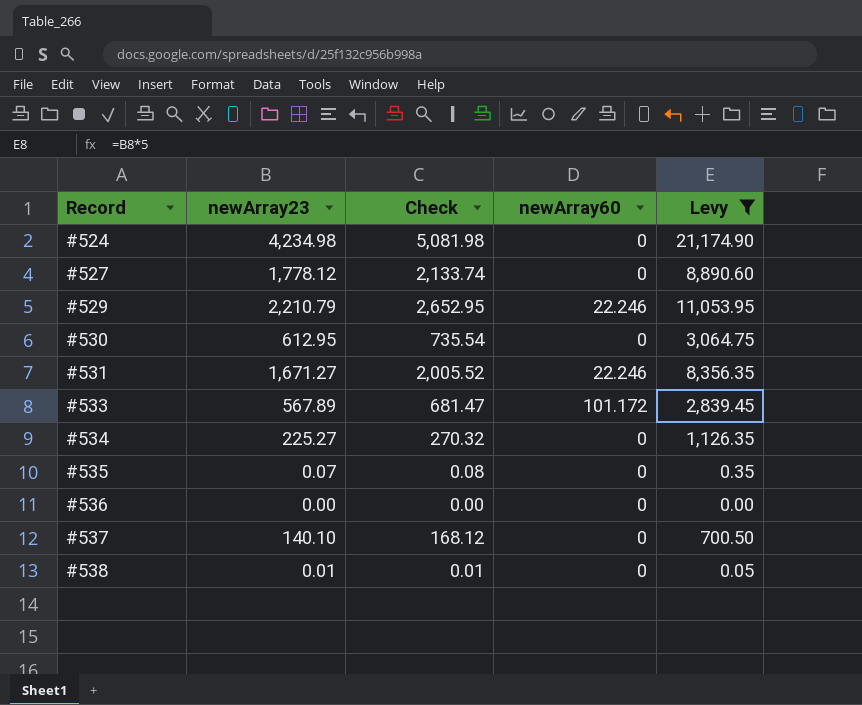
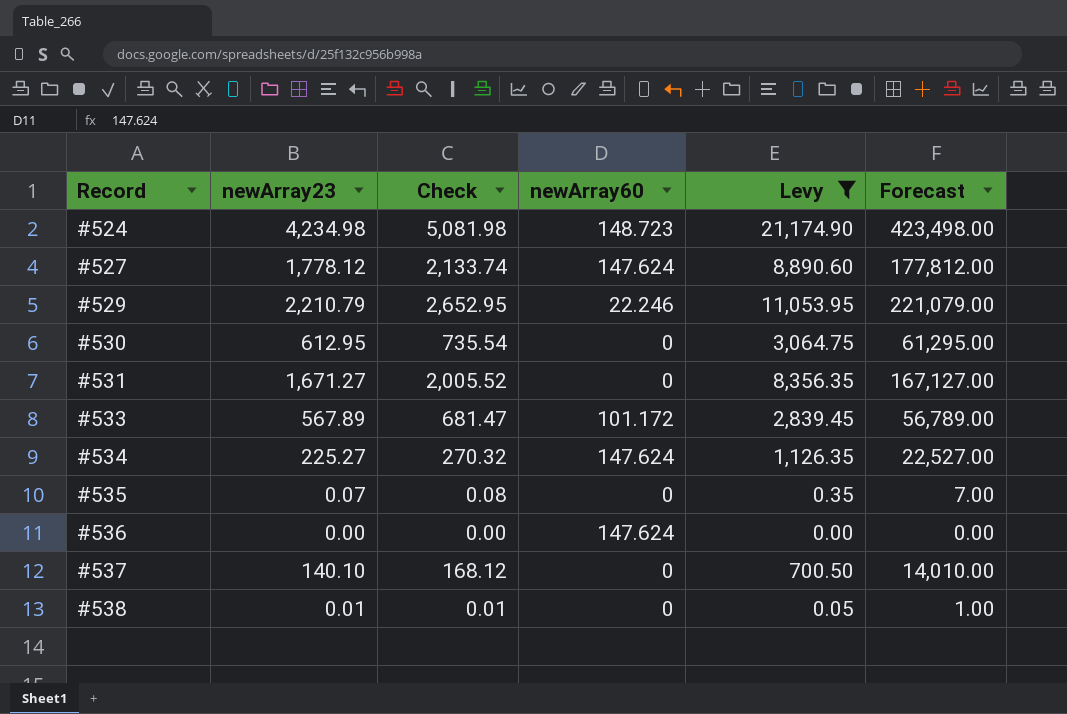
column Forecast | formula: none -> [newArray23] * 100
#524 | newArray60: 0 -> 148.723
#527 | newArray60: 0 -> 147.624
#531 | newArray60: 22.246 -> 0
#534 | newArray60: 0 -> 147.624
#536 | newArray60: 0 -> 147.624

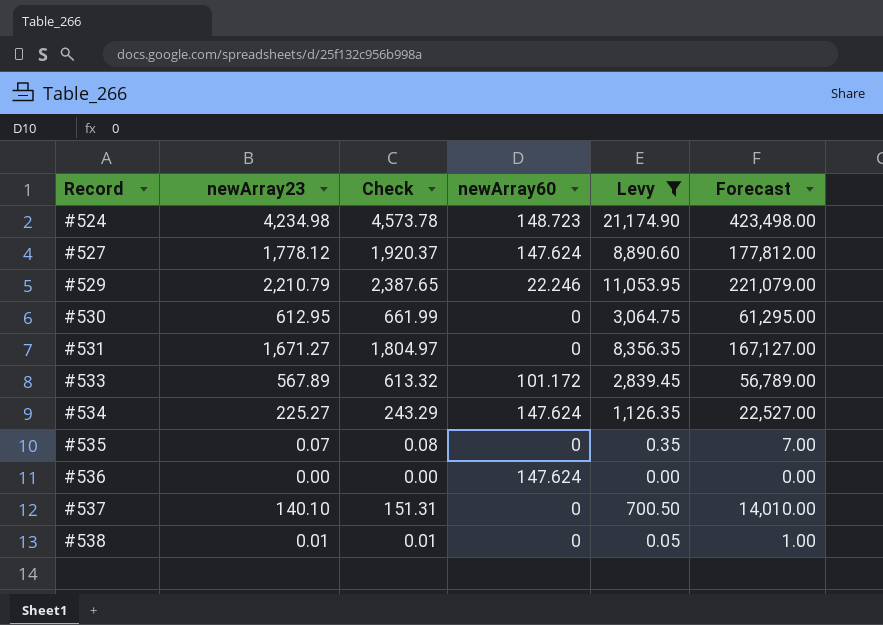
column Check | formula: [newArray23] * 1.2 -> [newArray23] * 1.08

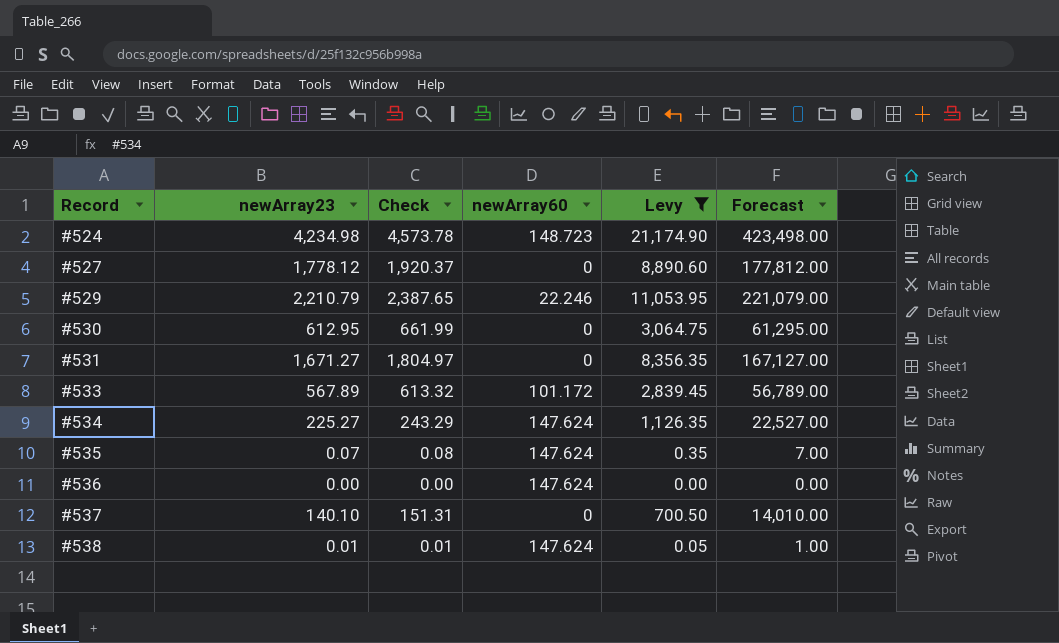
#527 | newArray60: 147.624 -> 0
#535 | newArray60: 0 -> 147.624
#538 | newArray60: 0 -> 147.624

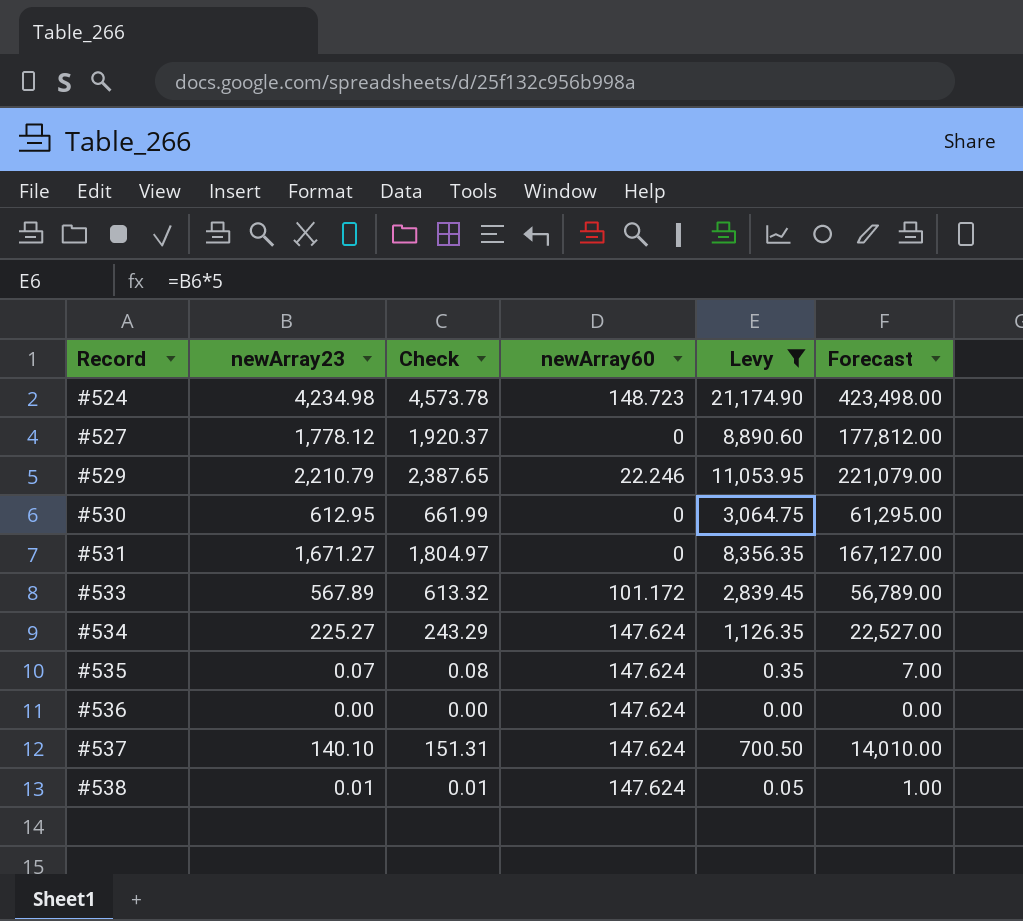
#537 | newArray60: 0 -> 147.624

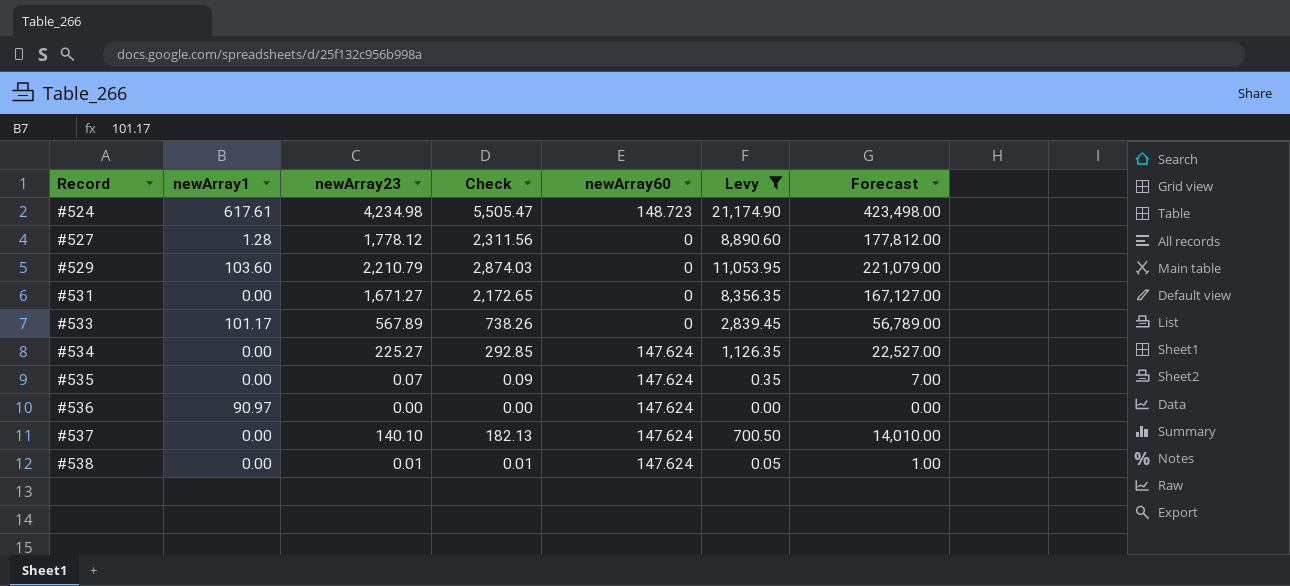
column newArray1 | position: none -> 2
column Check | formula: [newArray23] * 1.08 -> [newArray23] * 1.3
row #530: 612.95 | 661.99 | 0 | 3,064.75 | 61,295.00 -> none
#529 | newArray60: 22.246 -> 0
#533 | newArray60: 101.172 -> 0

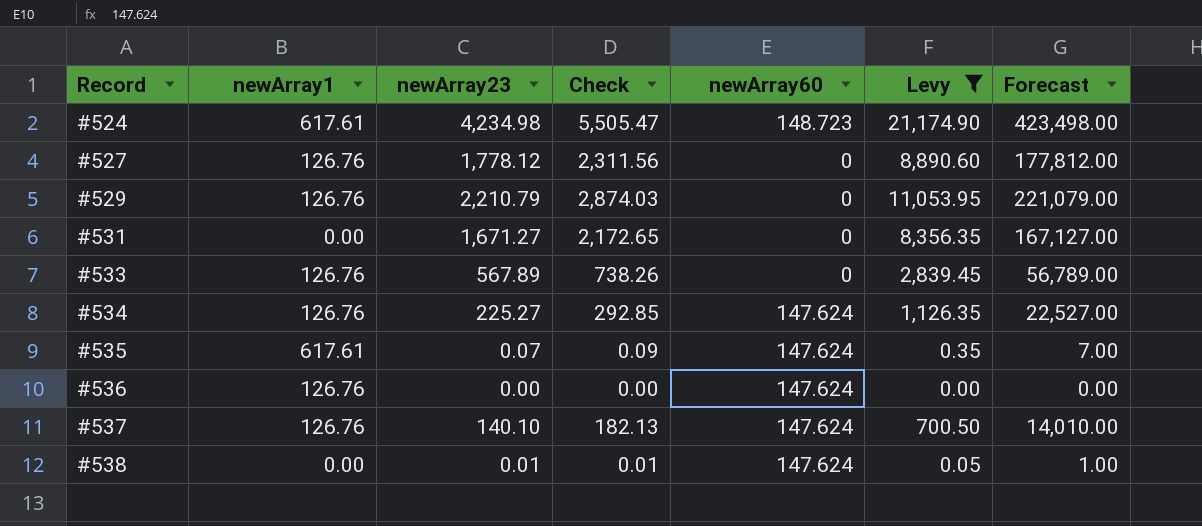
#527 | newArray1: 1.28 -> 126.76
#529 | newArray1: 103.60 -> 126.76
#533 | newArray1: 101.17 -> 126.76
#534 | newArray1: 0.00 -> 126.76
#535 | newArray1: 0.00 -> 617.61
#536 | newArray1: 90.97 -> 126.76
#537 | newArray1: 0.00 -> 126.76

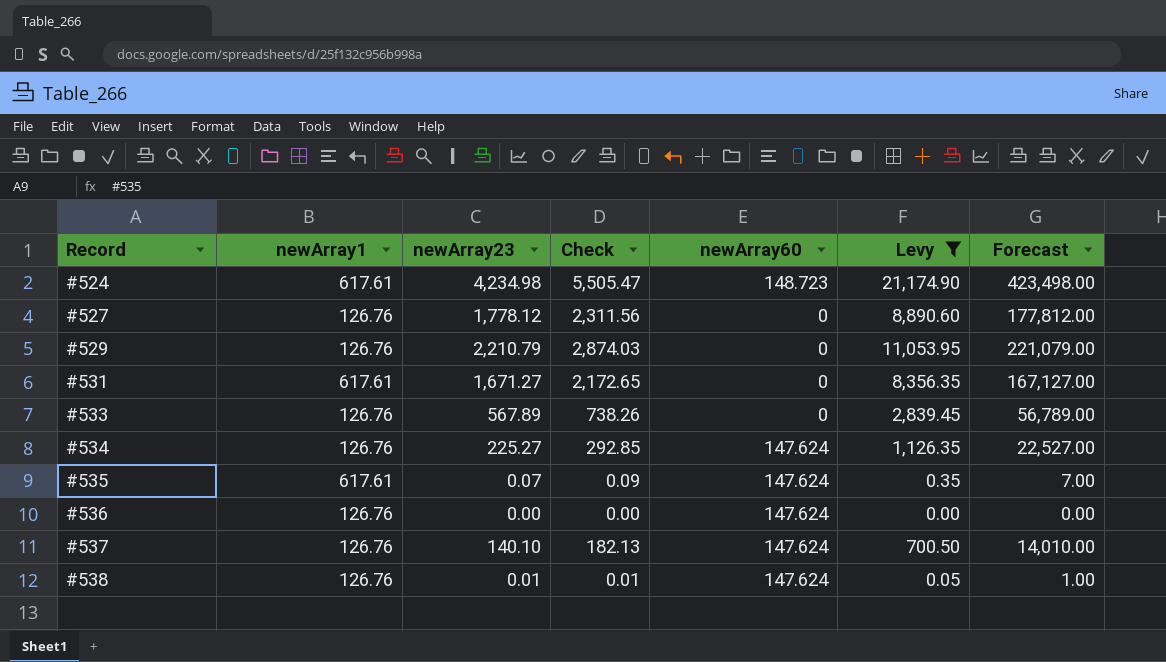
#531 | newArray1: 0.00 -> 617.61
#538 | newArray1: 0.00 -> 126.76

